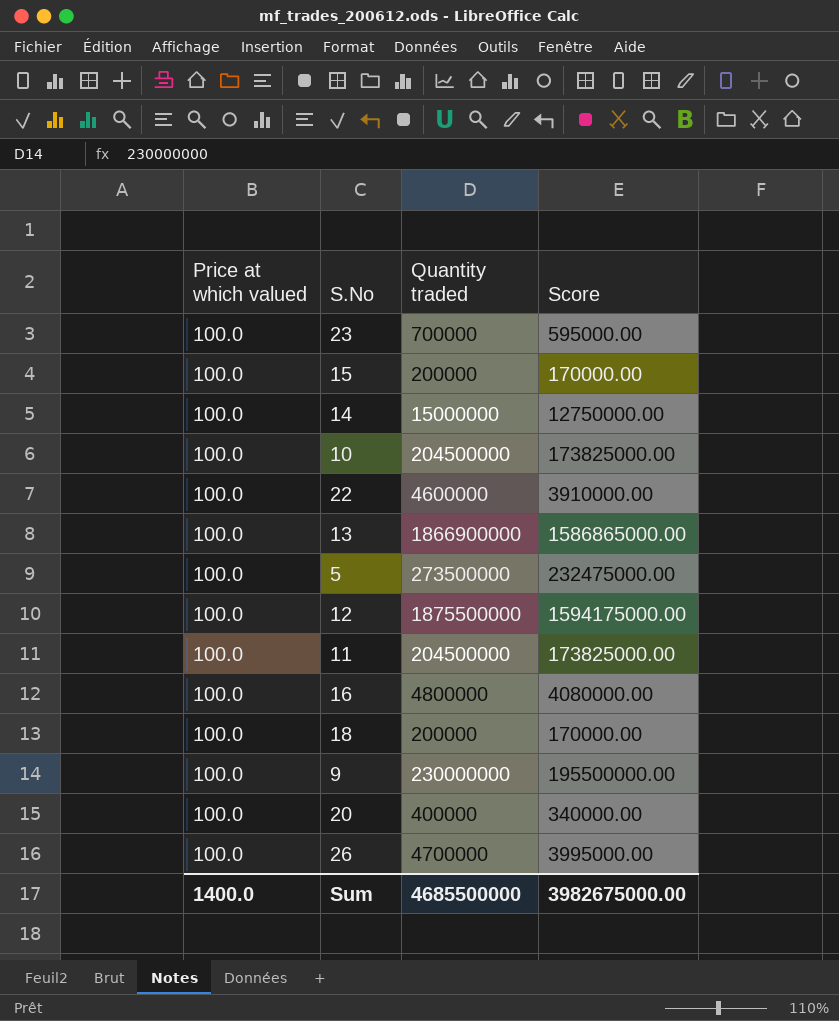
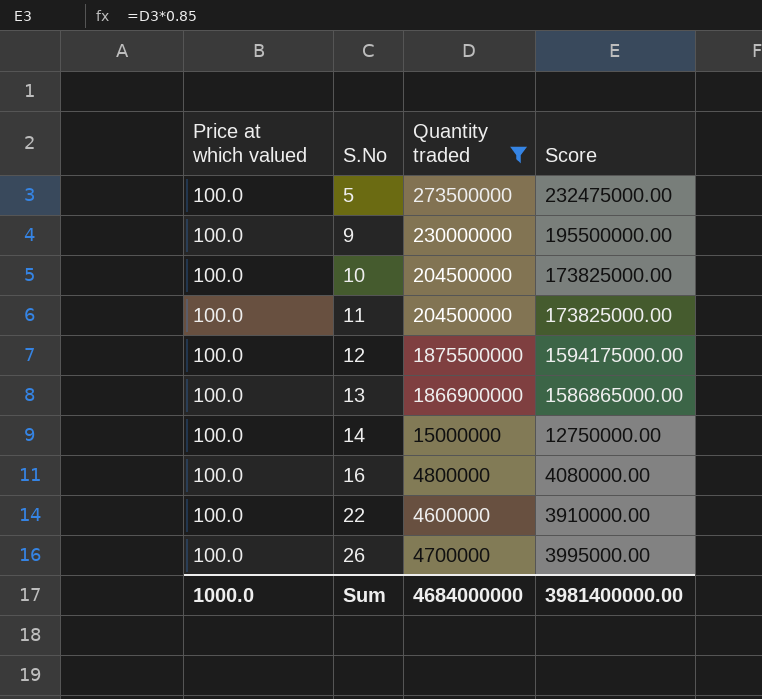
filter: none -> Quantity traded >= 4600000
row order: none -> S.No ascending
Sum | Price at which valued: 1400.0 -> 1000.0
Sum | Quantity traded: 4685500000 -> 4684000000
Sum | Score: 3982675000.00 -> 3981400000.00

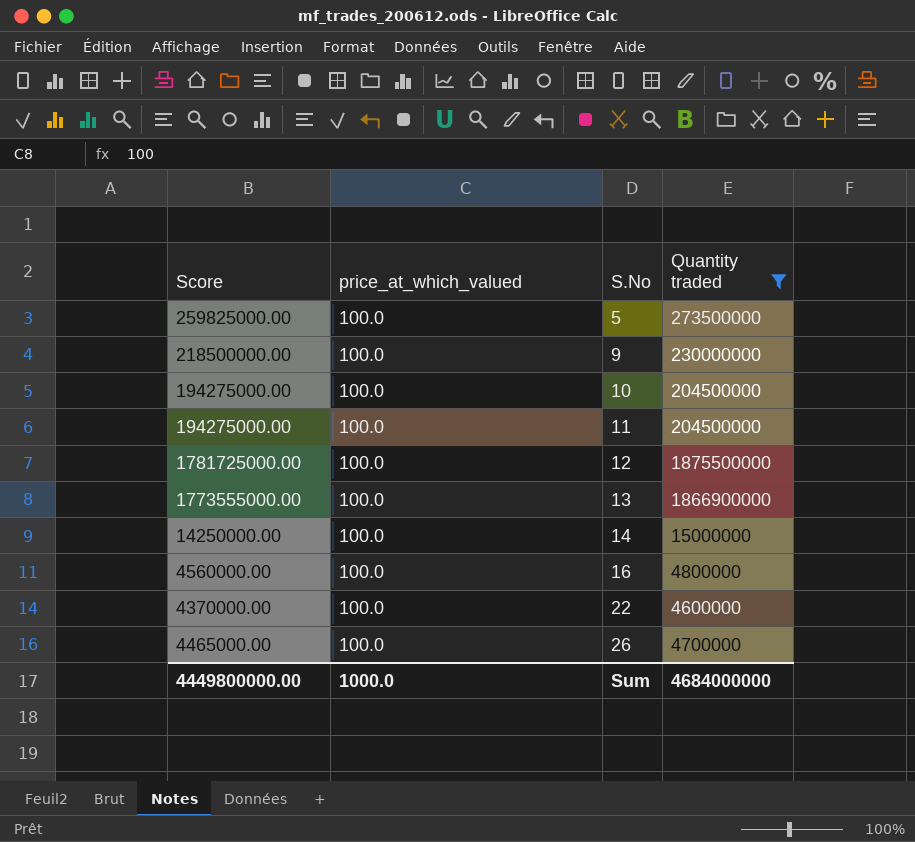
column Score | formula: [Quantity traded] * 0.85 -> [Quantity traded] * 0.95
column Score | position: 4 -> 1
column name: Price at which valued -> price_at_which_valued
Sum | Score: 3981400000.00 -> 4449800000.00

